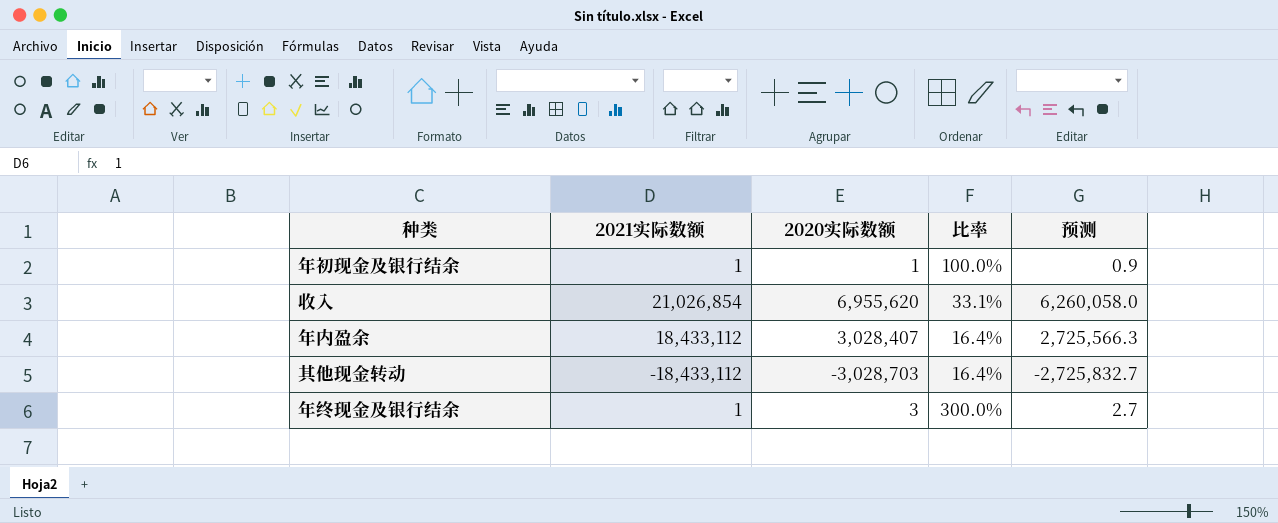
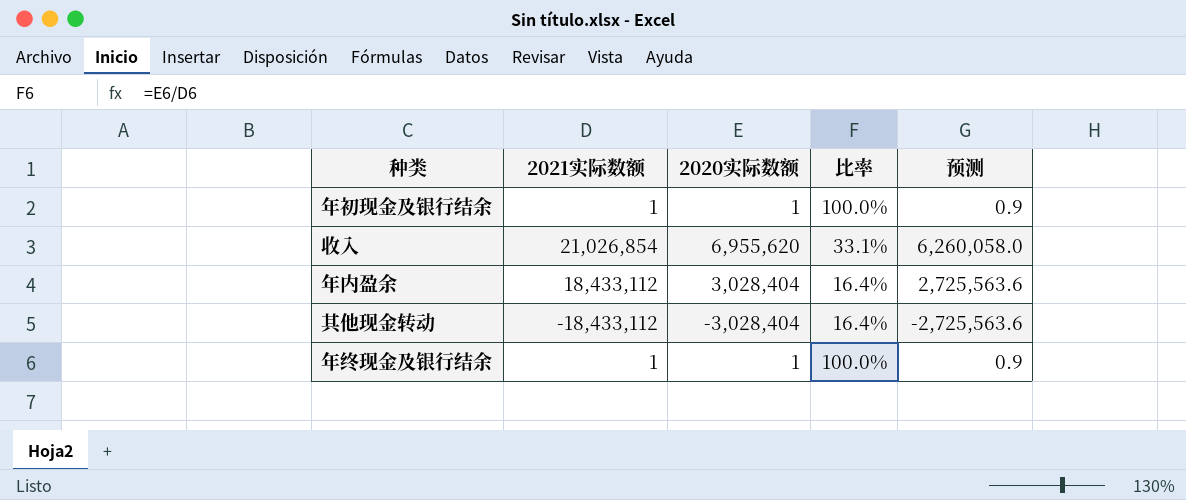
年内盈余 | 2020实际数额: 3,028,407 -> 3,028,404
年内盈余 | 预测: 2,725,566.3 -> 2,725,563.6
其他现金转动 | 2020实际数额: -3,028,703 -> -3,028,404
其他现金转动 | 预测: -2,725,832.7 -> -2,725,563.6
年终现金及银行结余 | 2020实际数额: 3 -> 1
年终现金及银行结余 | 比率: 300.0% -> 100.0%
年终现金及银行结余 | 预测: 2.7 -> 0.9

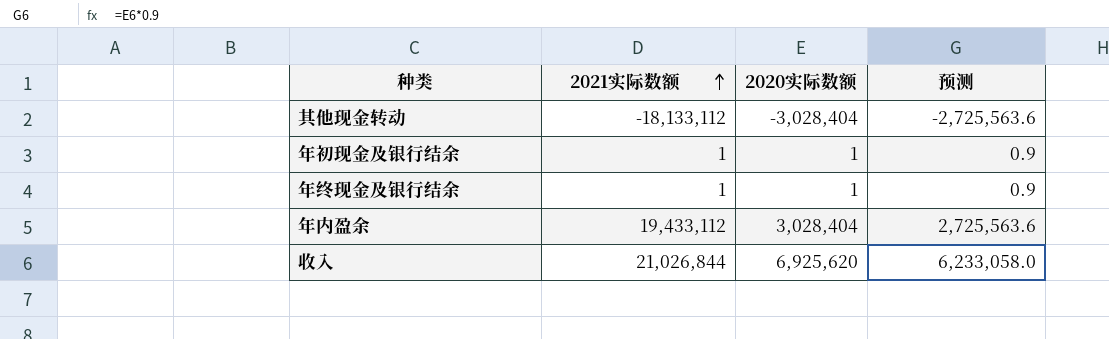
row order: none -> 2021实际数额 ascending
column 比率 | formula: [2020实际数额] / [2021实际数额] -> none
其他现金转动 | 2021实际数额: -18,433,112 -> -18,133,112
年内盈余 | 2021实际数额: 18,433,112 -> 19,433,112
收入 | 2021实际数额: 21,026,854 -> 21,026,844
收入 | 2020实际数额: 6,955,620 -> 6,925,620
收入 | 预测: 6,260,058.0 -> 6,233,058.0

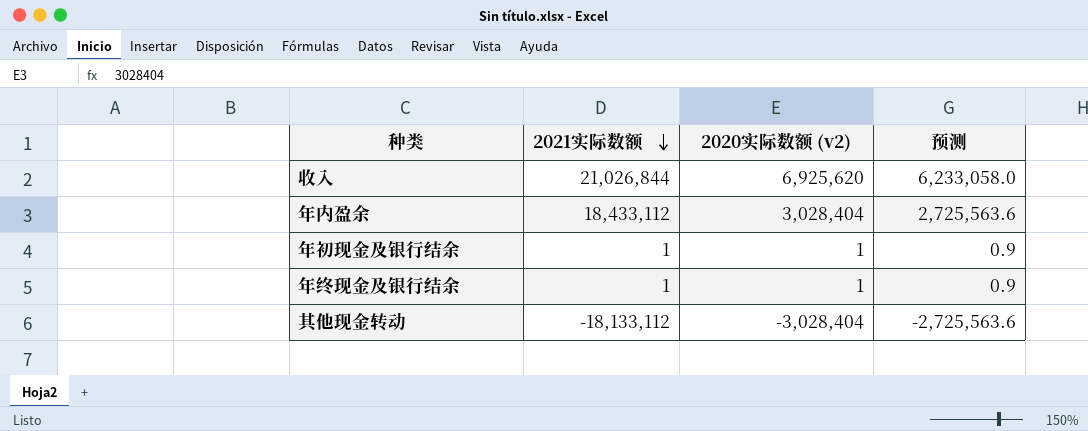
row order: 2021实际数额 ascending -> 2021实际数额 descending
column name: 2020实际数额 -> 2020实际数额 (v2)
年内盈余 | 2021实际数额: 19,433,112 -> 18,433,112

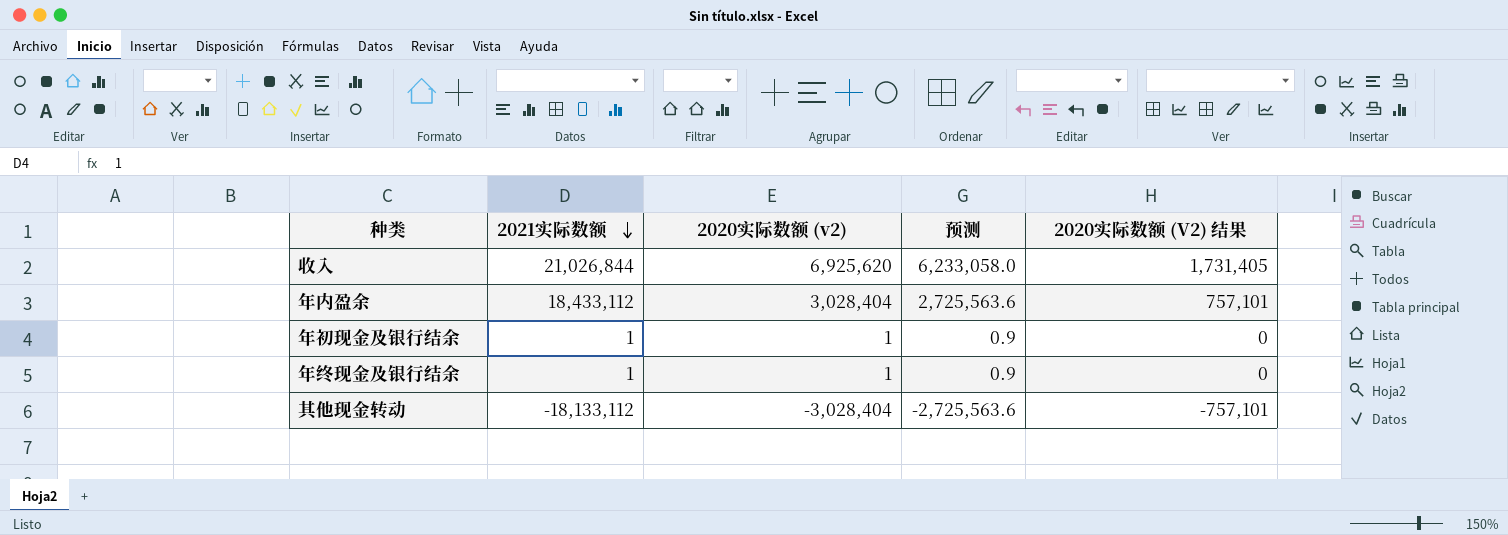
column 2020实际数额 (V2) 结果 | formula: none -> [2020实际数额 (v2)] * 0.25

